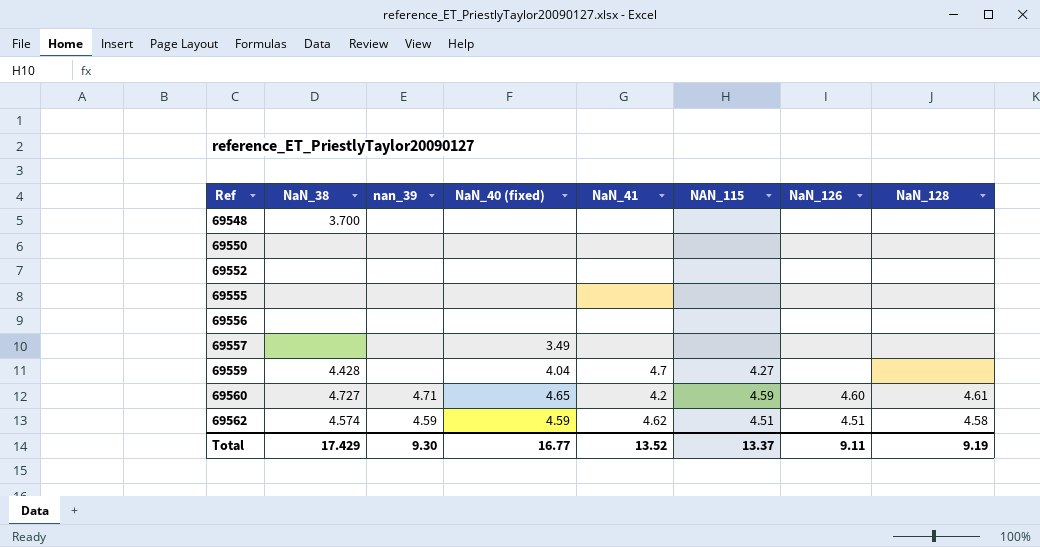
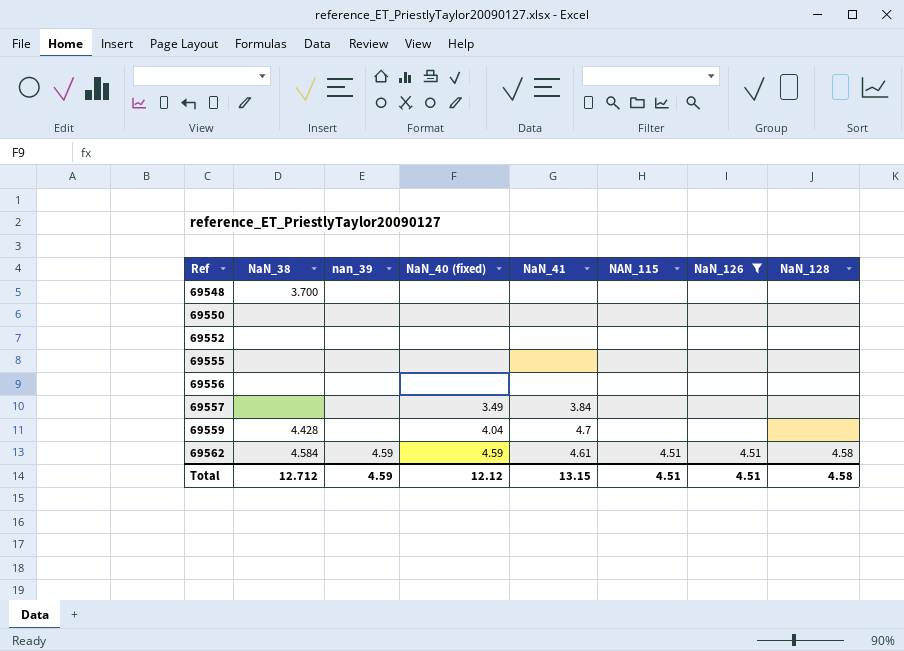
filter: none -> NaN_126 != 4.60
69557 | NaN_41: none -> 3.84
69559 | NAN_115: 4.27 -> none
69562 | NaN_38: 4.574 -> 4.584
69562 | NaN_41: 4.62 -> 4.61
Total | NaN_38: 17.429 -> 12.712
Total | nan_39: 9.30 -> 4.59
Total | NaN_40 (fixed): 16.77 -> 12.12
Total | NaN_41: 13.52 -> 13.15
Total | NAN_115: 13.37 -> 4.51
Total | NaN_126: 9.11 -> 4.51
Total | NaN_128: 9.19 -> 4.58

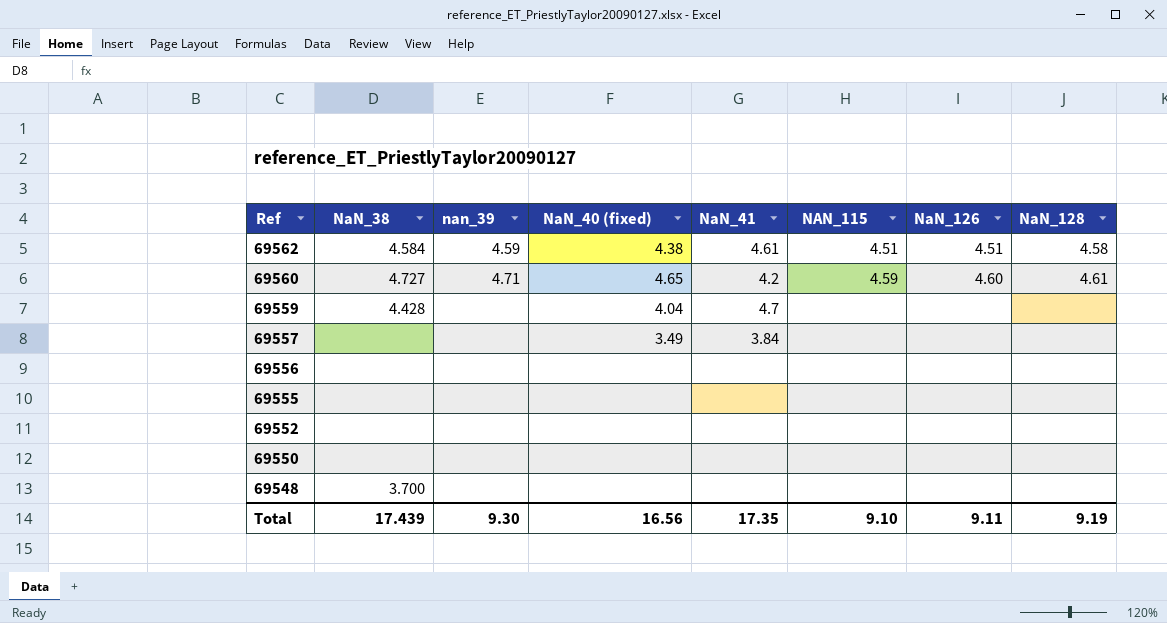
filter: NaN_126 != 4.60 -> none
row order: Ref ascending -> Ref descending
69562 | NaN_40 (fixed): 4.59 -> 4.38
Total | NaN_38: 12.712 -> 17.439
Total | nan_39: 4.59 -> 9.30
Total | NaN_40 (fixed): 12.12 -> 16.56
Total | NaN_41: 13.15 -> 17.35
Total | NAN_115: 4.51 -> 9.10
Total | NaN_126: 4.51 -> 9.11
Total | NaN_128: 4.58 -> 9.19

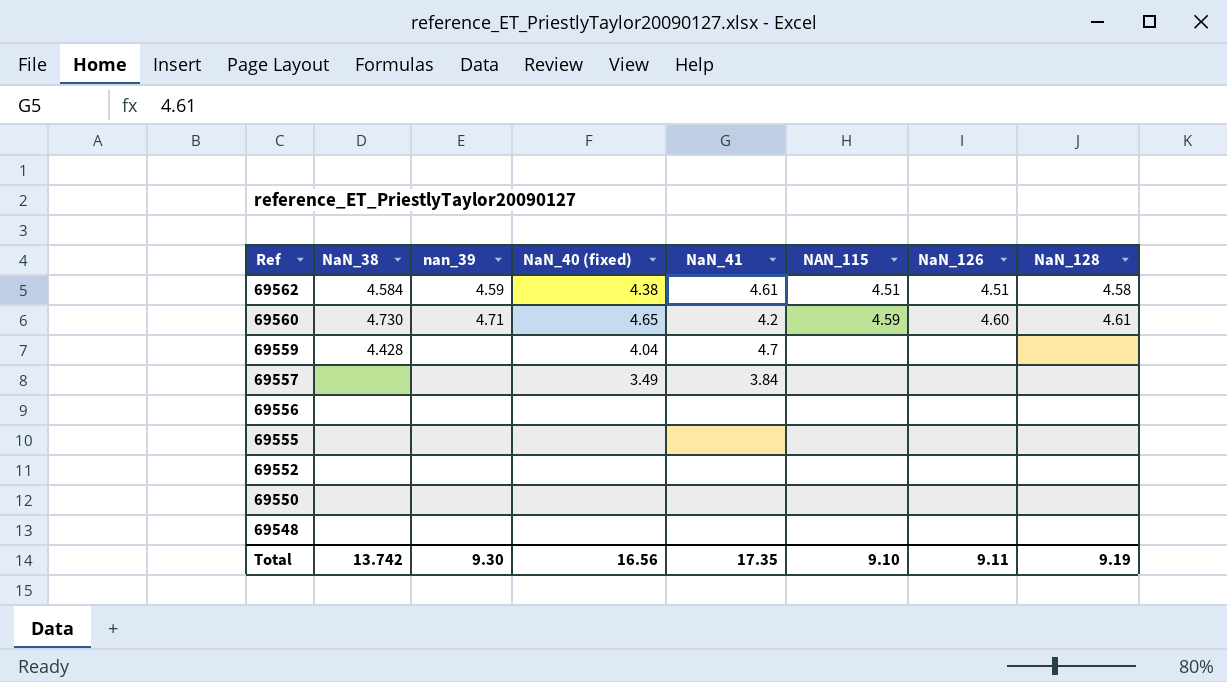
69560 | NaN_38: 4.727 -> 4.730
69548 | NaN_38: 3.700 -> none
Total | NaN_38: 17.439 -> 13.742

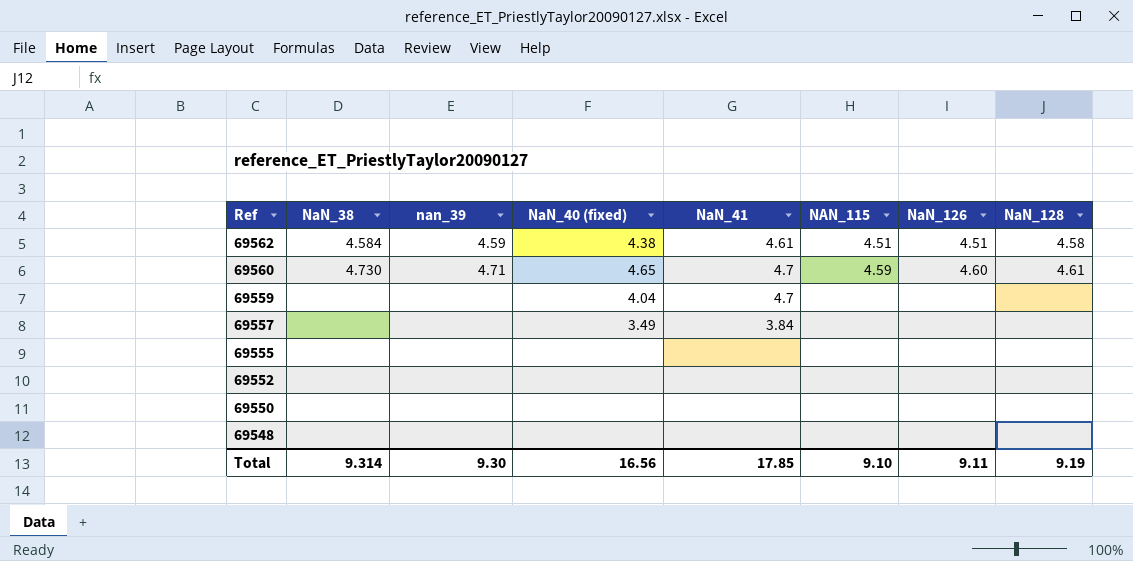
row 69556: none | none | none | none | none | none | none -> none
69560 | NaN_41: 4.2 -> 4.7
69559 | NaN_38: 4.428 -> none
Total | NaN_38: 13.742 -> 9.314
Total | NaN_41: 17.35 -> 17.85

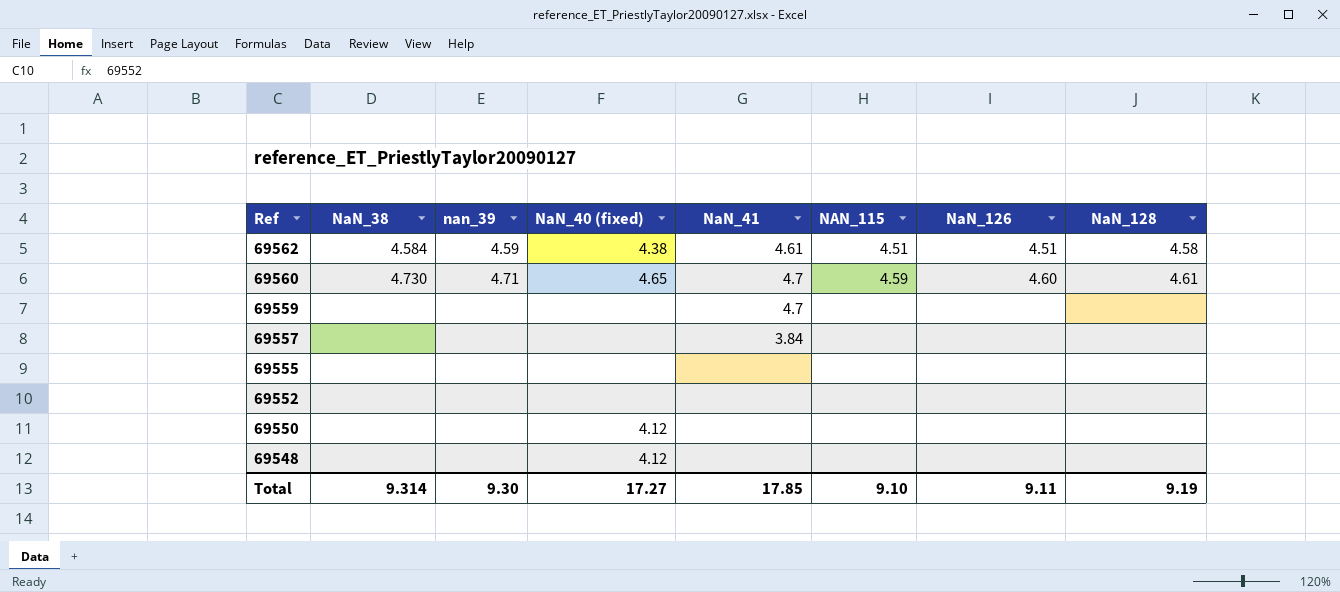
69559 | NaN_40 (fixed): 4.04 -> none
69557 | NaN_40 (fixed): 3.49 -> none
69550 | NaN_40 (fixed): none -> 4.12
69548 | NaN_40 (fixed): none -> 4.12
Total | NaN_40 (fixed): 16.56 -> 17.27

